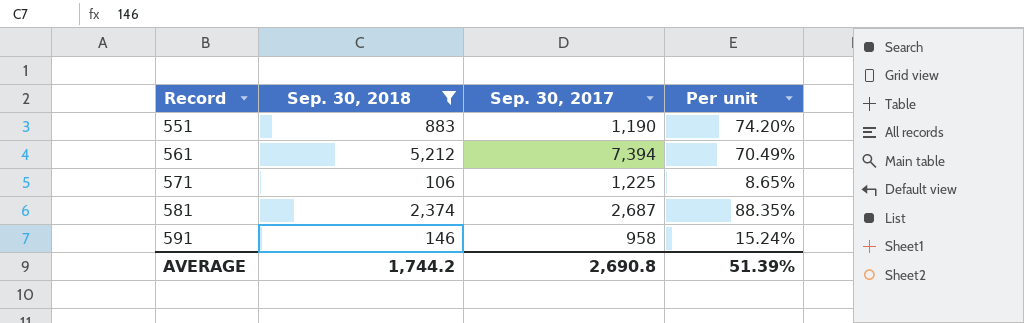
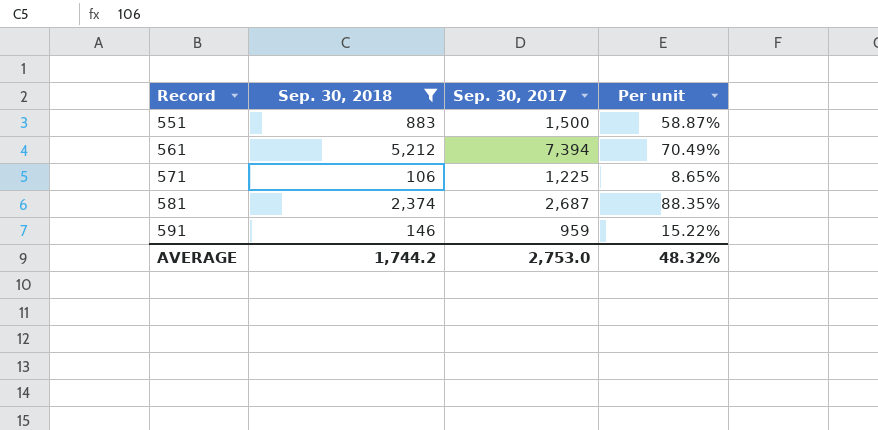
551 | Sep. 30, 2017: 1,190 -> 1,500
551 | Per unit: 74.20% -> 58.87%
591 | Sep. 30, 2017: 958 -> 959
591 | Per unit: 15.24% -> 15.22%
AVERAGE | Sep. 30, 2017: 2,690.8 -> 2,753.0
AVERAGE | Per unit: 51.39% -> 48.32%

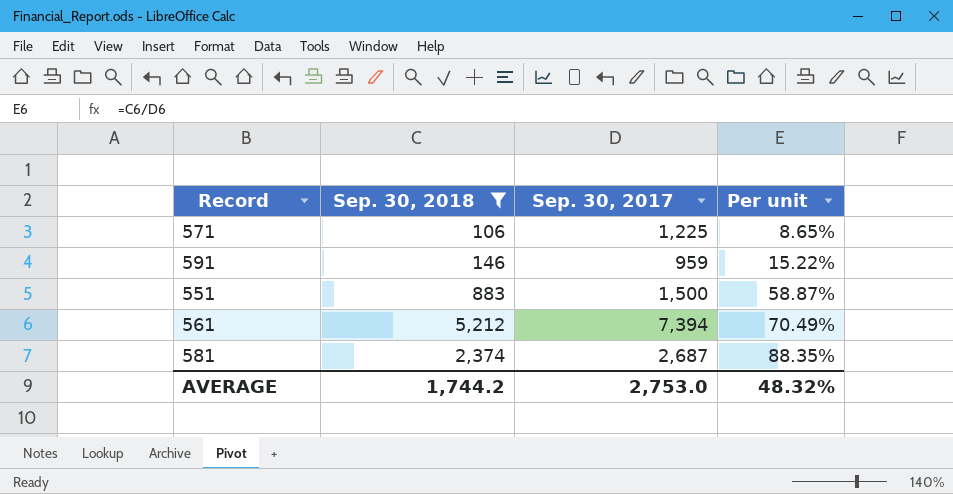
row order: Record ascending -> Per unit ascending

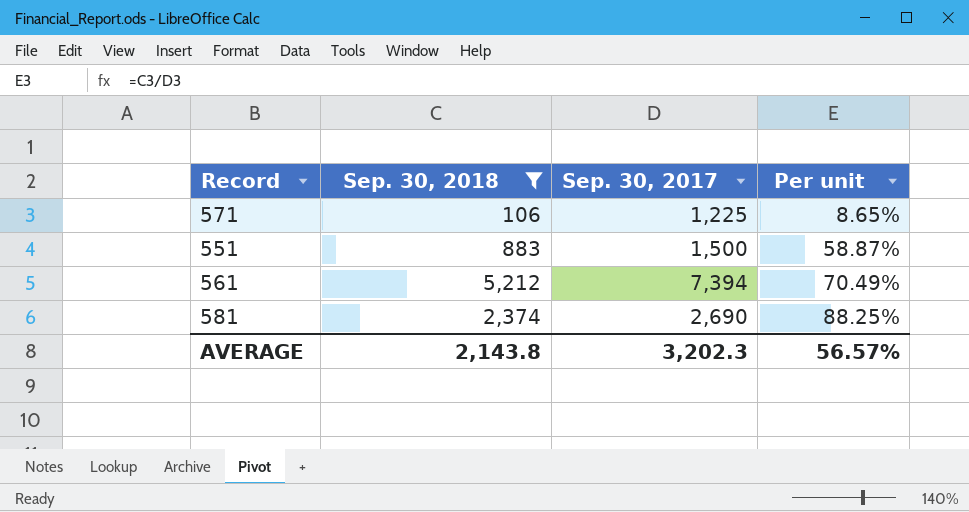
row 591: 146 | 959 | 15.22% -> none
581 | Sep. 30, 2017: 2,687 -> 2,690
581 | Per unit: 88.35% -> 88.25%
AVERAGE | Sep. 30, 2018: 1,744.2 -> 2,143.8
AVERAGE | Sep. 30, 2017: 2,753.0 -> 3,202.3
AVERAGE | Per unit: 48.32% -> 56.57%

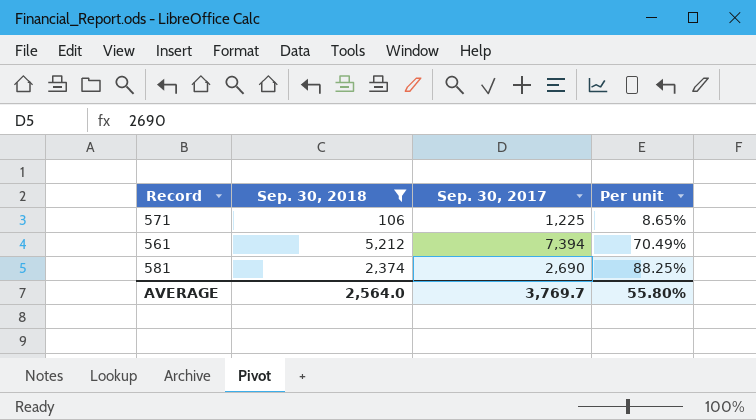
row 551: 883 | 1,500 | 58.87% -> none
AVERAGE | Sep. 30, 2018: 2,143.8 -> 2,564.0
AVERAGE | Sep. 30, 2017: 3,202.3 -> 3,769.7
AVERAGE | Per unit: 56.57% -> 55.80%

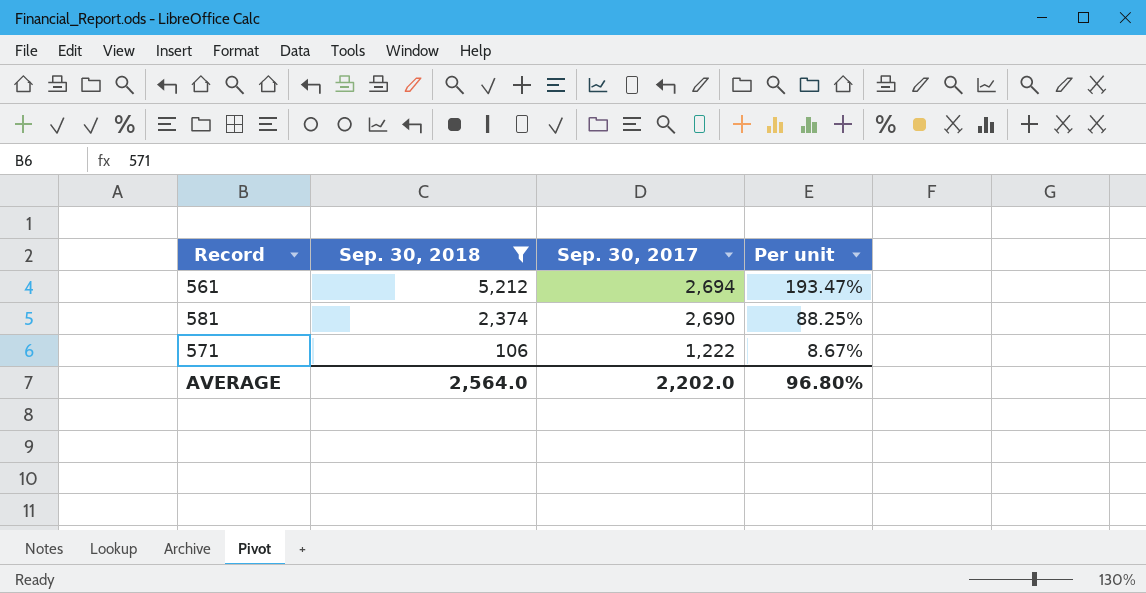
row order: Per unit ascending -> Sep. 30, 2018 descending
561 | Sep. 30, 2017: 7,394 -> 2,694
561 | Per unit: 70.49% -> 193.47%
571 | Sep. 30, 2017: 1,225 -> 1,222
571 | Per unit: 8.65% -> 8.67%
AVERAGE | Sep. 30, 2017: 3,769.7 -> 2,202.0
AVERAGE | Per unit: 55.80% -> 96.80%

